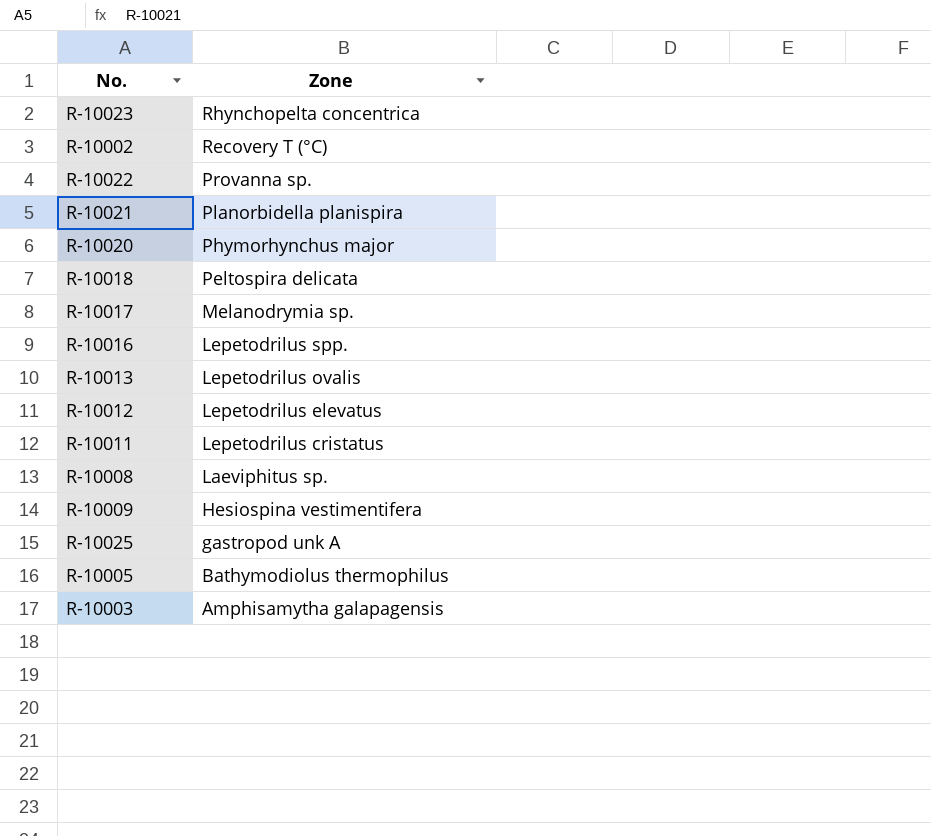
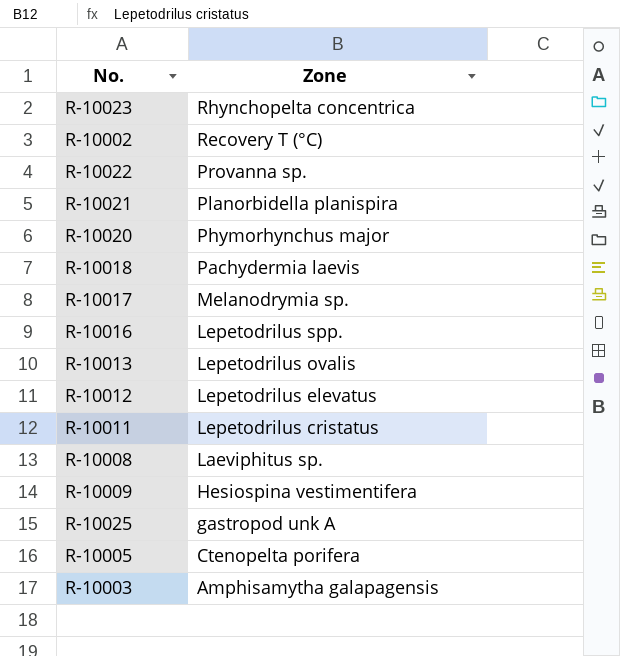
R-10018 | Zone: Peltospira delicata -> Pachydermia laevis
R-10005 | Zone: Bathymodiolus thermophilus -> Ctenopelta porifera

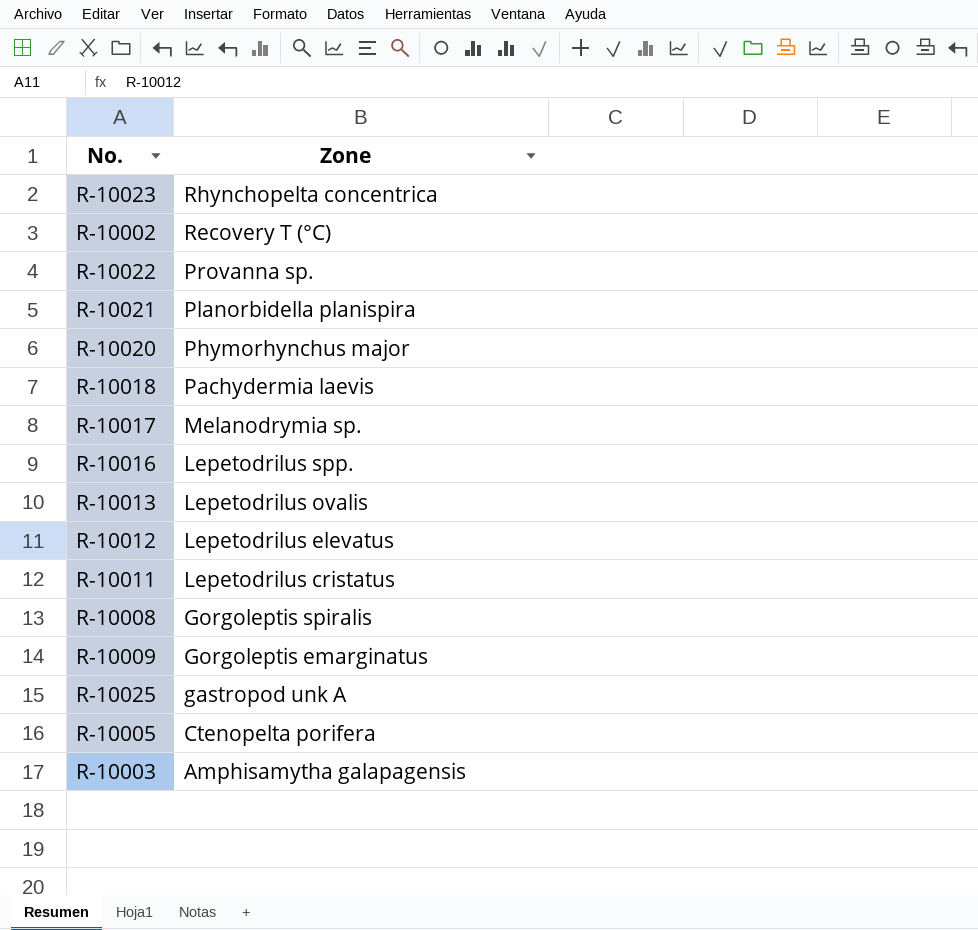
R-10008 | Zone: Laeviphitus sp. -> Gorgoleptis spiralis
R-10009 | Zone: Hesiospina vestimentifera -> Gorgoleptis emarginatus

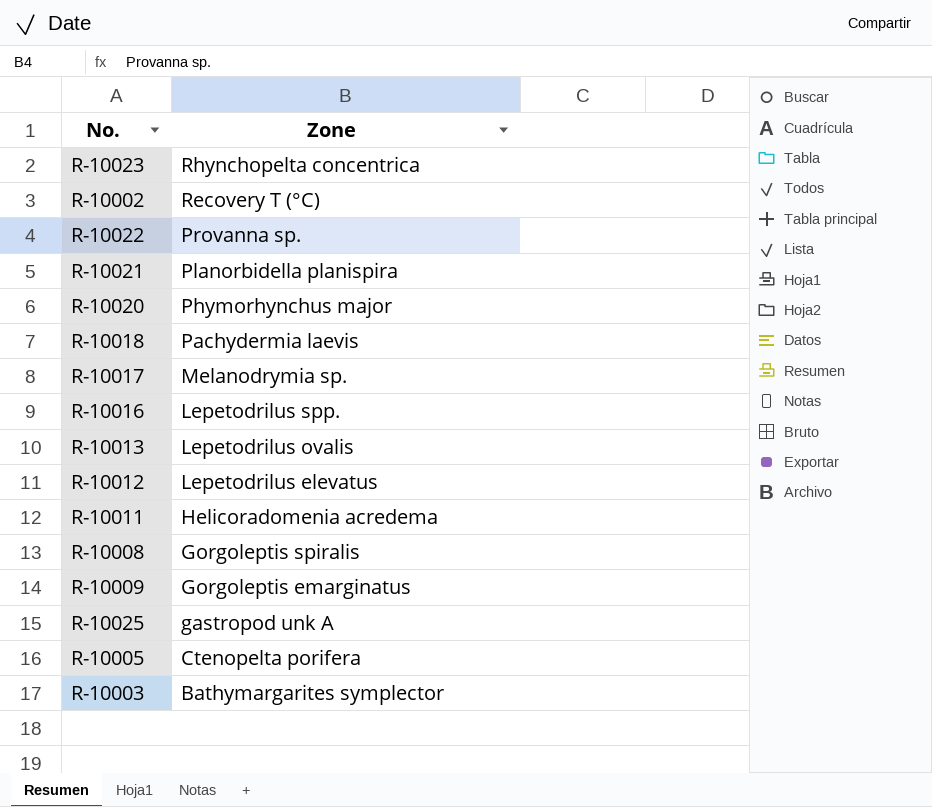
R-10011 | Zone: Lepetodrilus cristatus -> Helicoradomenia acredema
R-10003 | Zone: Amphisamytha galapagensis -> Bathymargarites symplector

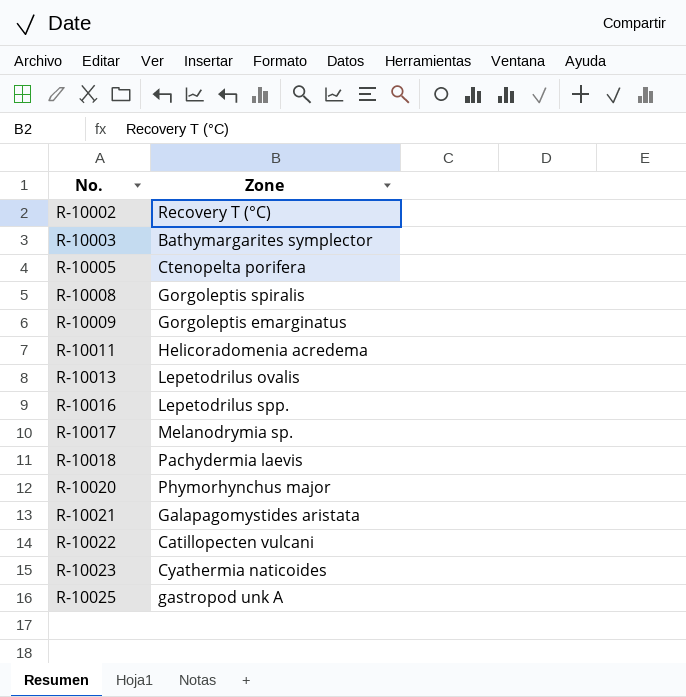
row order: Zone descending -> No. ascending
row R-10012: Lepetodrilus elevatus -> none
R-10021 | Zone: Planorbidella planispira -> Galapagomystides aristata
R-10022 | Zone: Provanna sp. -> Catillopecten vulcani
R-10023 | Zone: Rhynchopelta concentrica -> Cyathermia naticoides

